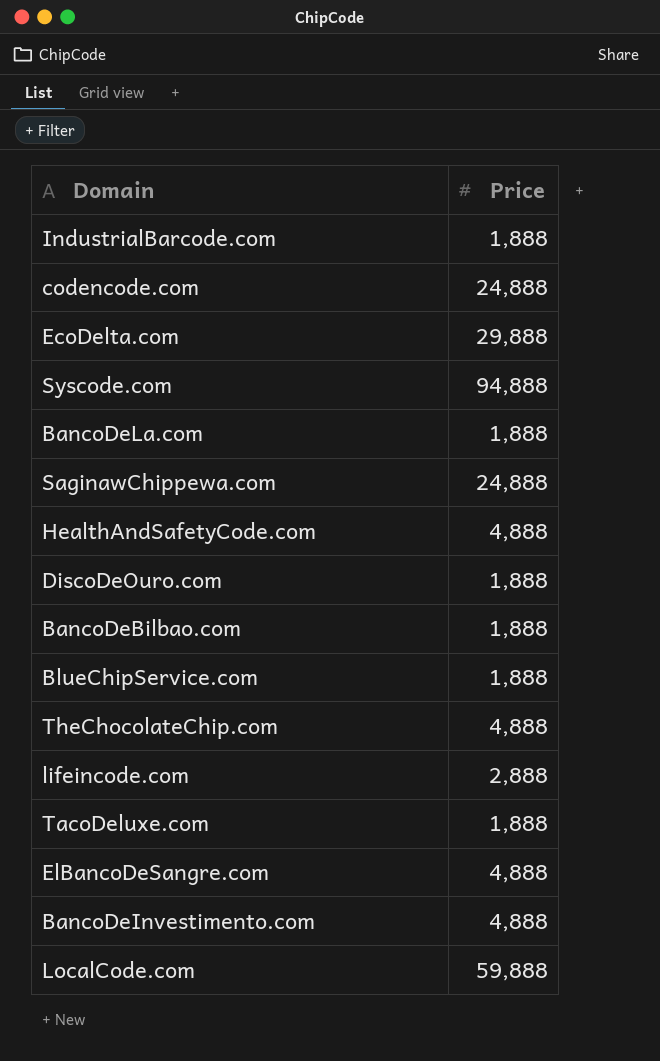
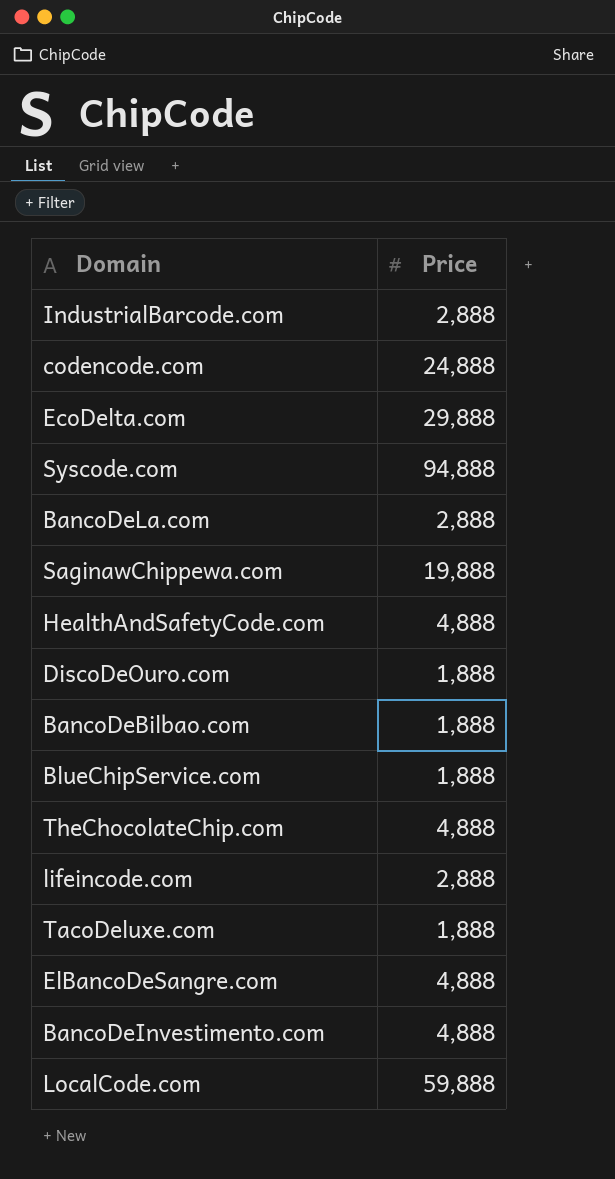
IndustrialBarcode.com | Price: 1,888 -> 2,888
BancoDeLa.com | Price: 1,888 -> 2,888
SaginawChippewa.com | Price: 24,888 -> 19,888

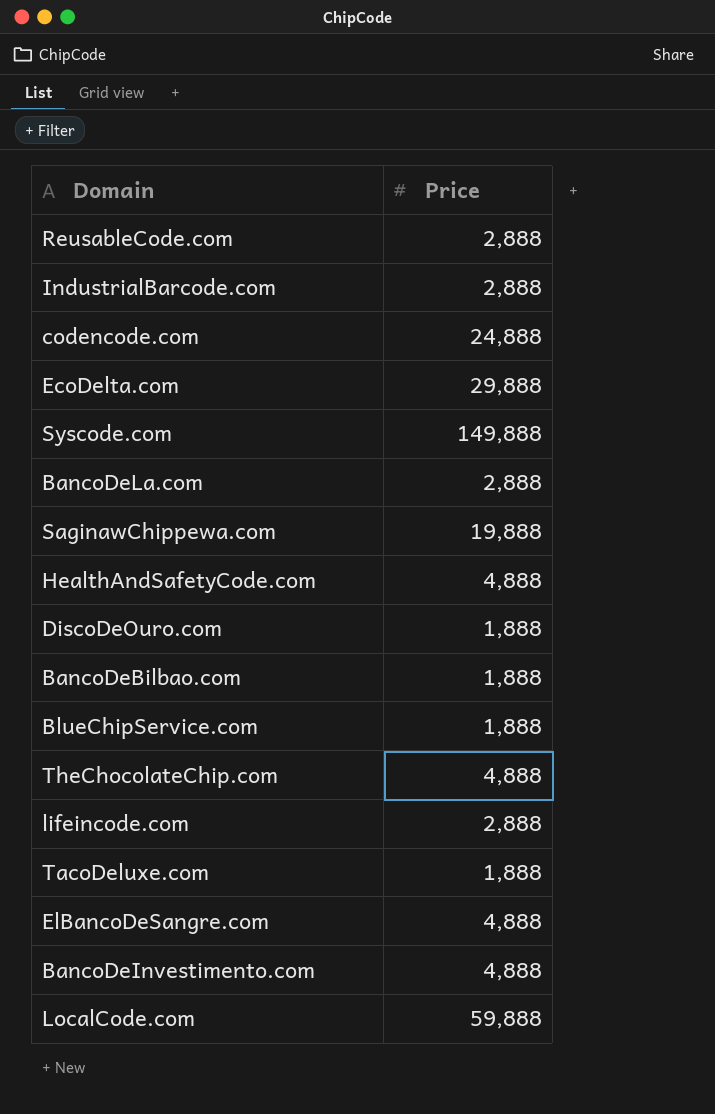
row ReusableCode.com: none -> 2,888
Syscode.com | Price: 94,888 -> 149,888

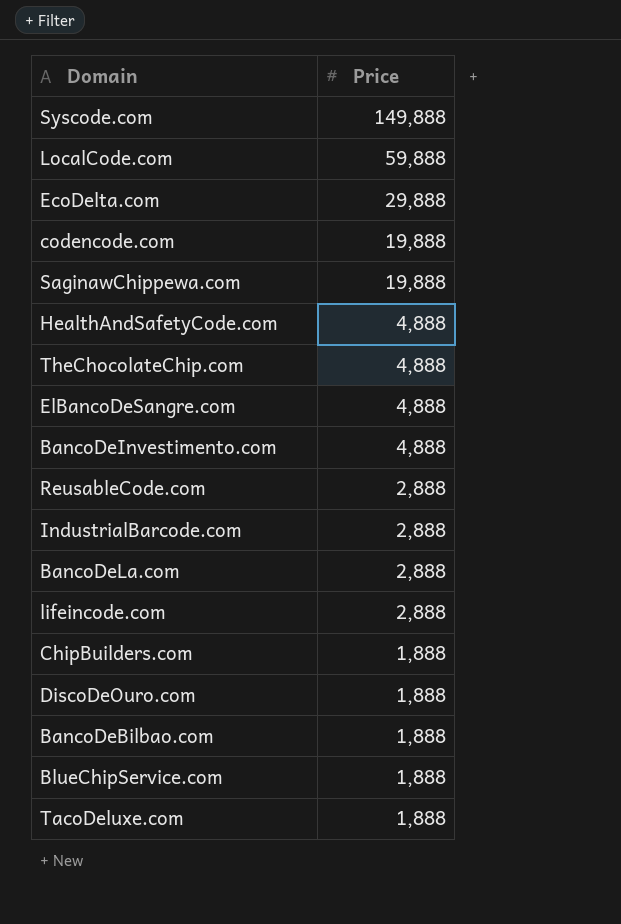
row order: none -> Price descending
codencode.com | Price: 24,888 -> 19,888
row ChipBuilders.com: none -> 1,888

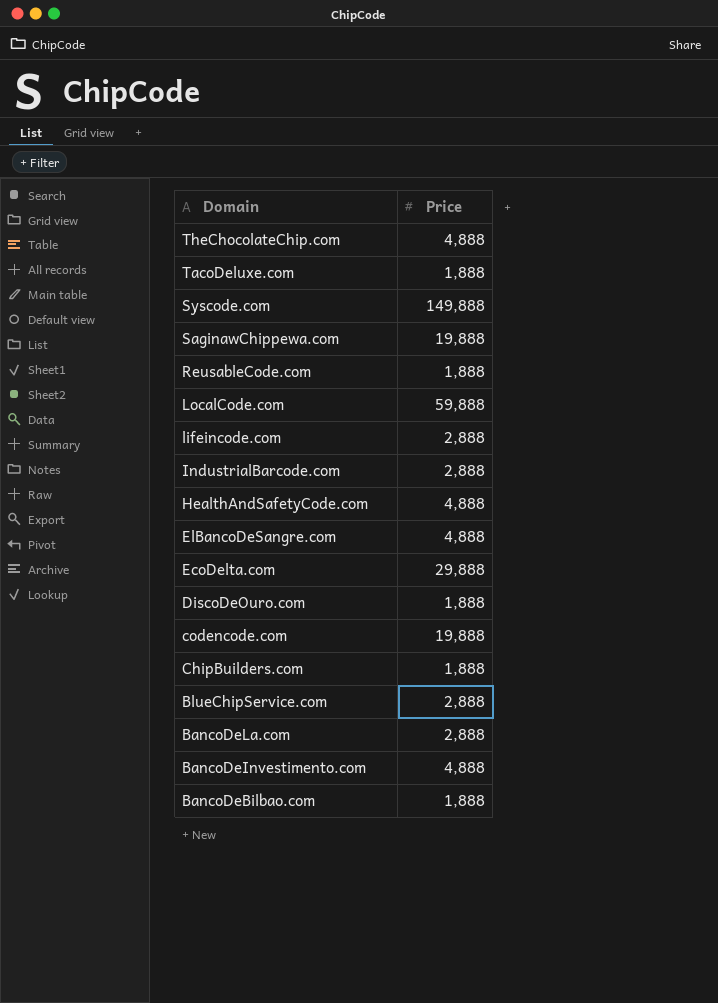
row order: Price descending -> Domain descending
ReusableCode.com | Price: 2,888 -> 1,888
BlueChipService.com | Price: 1,888 -> 2,888

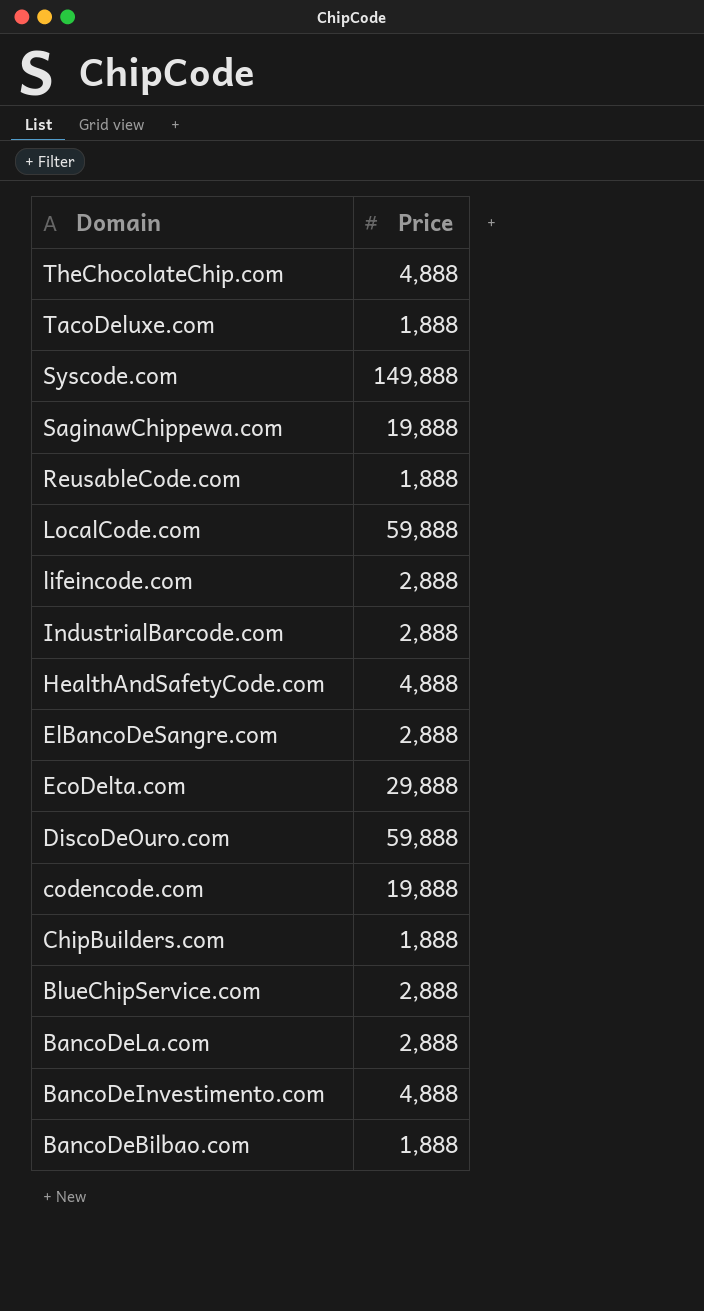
ElBancoDeSangre.com | Price: 4,888 -> 2,888
DiscoDeOuro.com | Price: 1,888 -> 59,888

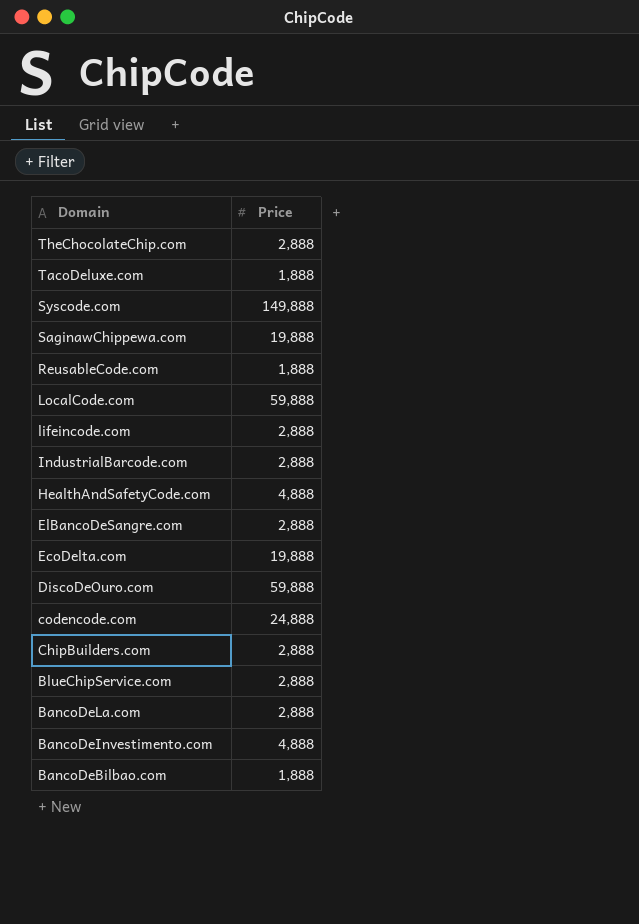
TheChocolateChip.com | Price: 4,888 -> 2,888
EcoDelta.com | Price: 29,888 -> 19,888
codencode.com | Price: 19,888 -> 24,888
ChipBuilders.com | Price: 1,888 -> 2,888

